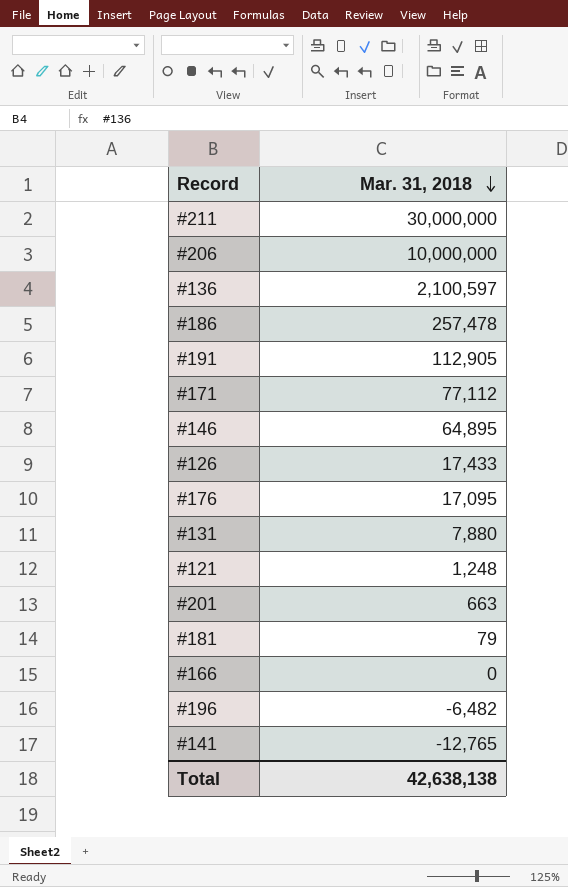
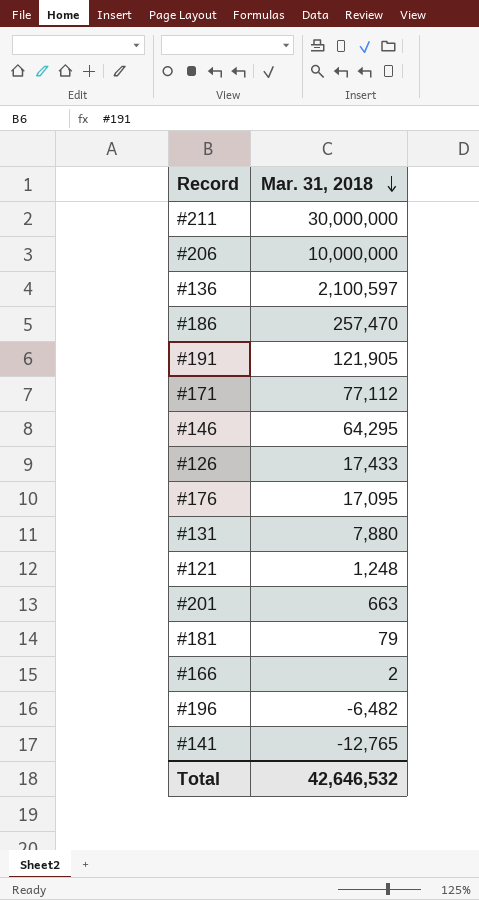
#186 | Mar. 31, 2018: 257,478 -> 257,470
#191 | Mar. 31, 2018: 112,905 -> 121,905
#146 | Mar. 31, 2018: 64,895 -> 64,295
#166 | Mar. 31, 2018: 0 -> 2
Total | Mar. 31, 2018: 42,638,138 -> 42,646,532

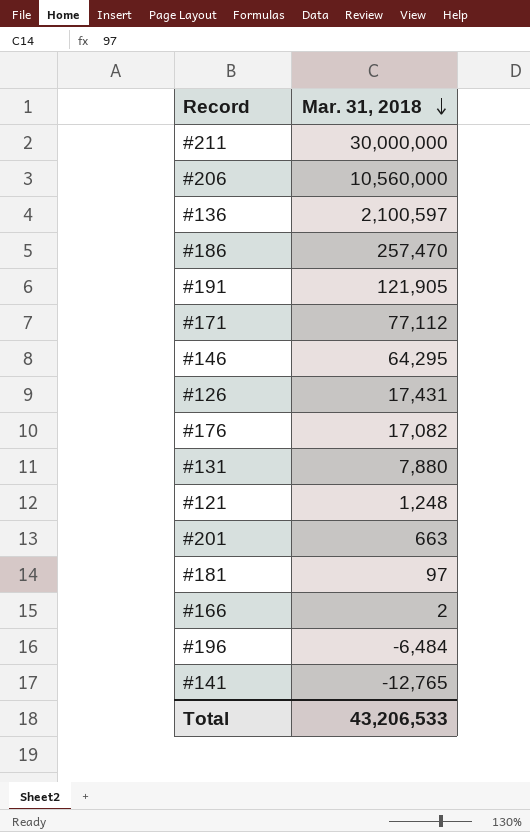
#206 | Mar. 31, 2018: 10,000,000 -> 10,560,000
#126 | Mar. 31, 2018: 17,433 -> 17,431
#176 | Mar. 31, 2018: 17,095 -> 17,082
#181 | Mar. 31, 2018: 79 -> 97
#196 | Mar. 31, 2018: -6,482 -> -6,484
Total | Mar. 31, 2018: 42,646,532 -> 43,206,533

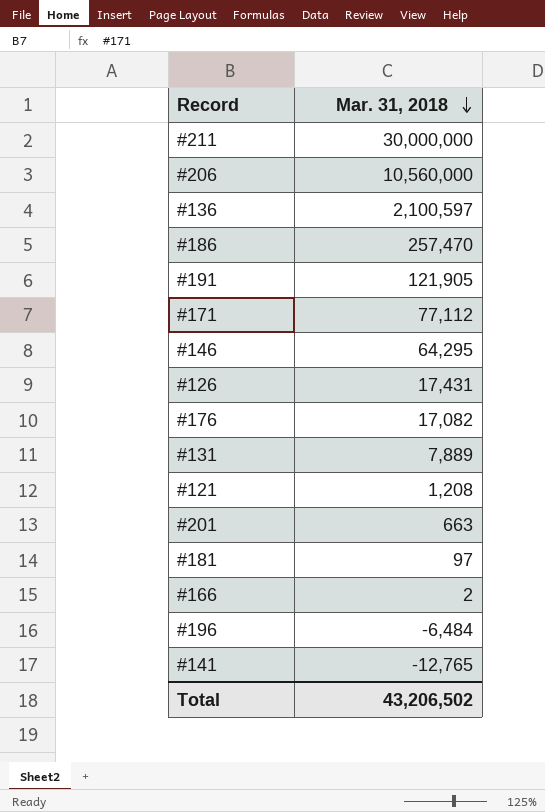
#131 | Mar. 31, 2018: 7,880 -> 7,889
#121 | Mar. 31, 2018: 1,248 -> 1,208
Total | Mar. 31, 2018: 43,206,533 -> 43,206,502

